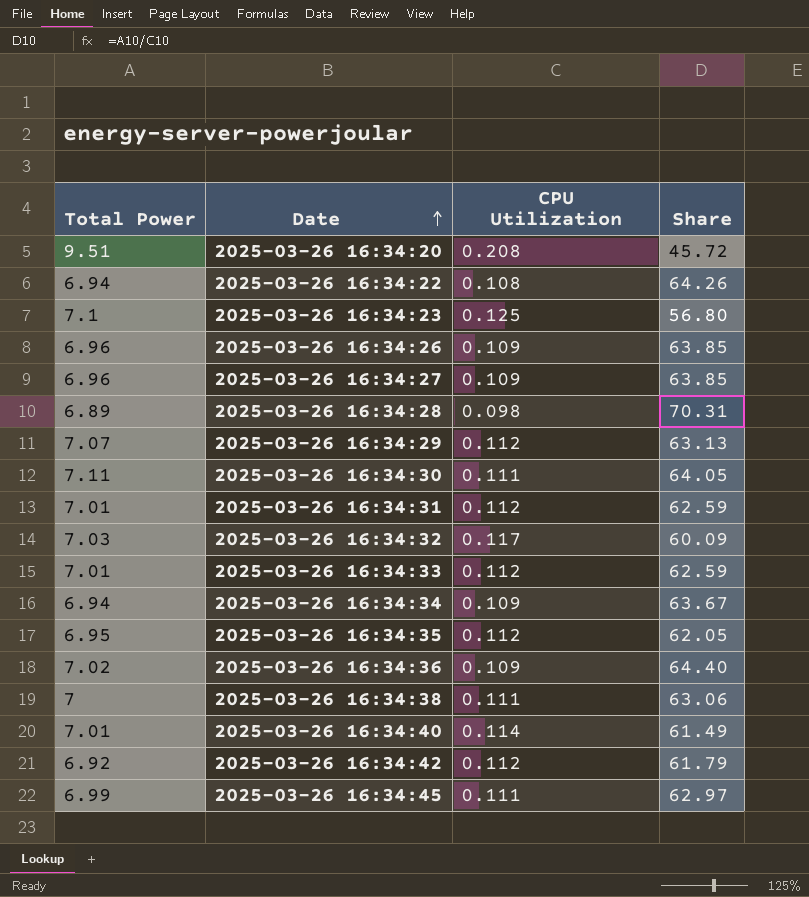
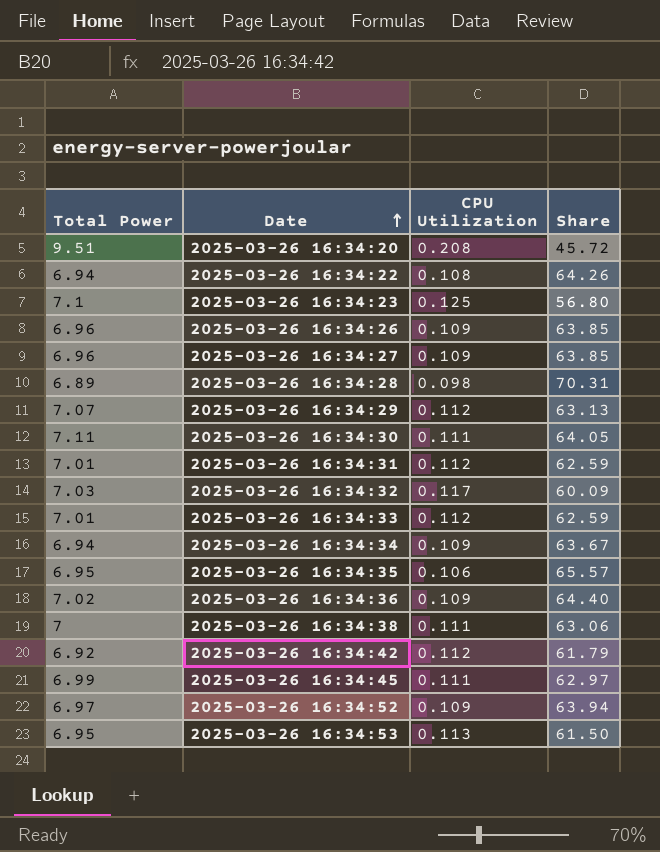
row 2025-03-26 16:34:40: 7.01 | 0.114 | 61.49 -> none
2025-03-26 16:34:35 | CPU Utilization: 0.112 -> 0.106
2025-03-26 16:34:35 | Share: 62.05 -> 65.57
row 2025-03-26 16:34:52: none -> 6.97 | 0.109 | 63.94
row 2025-03-26 16:34:53: none -> 6.95 | 0.113 | 61.50

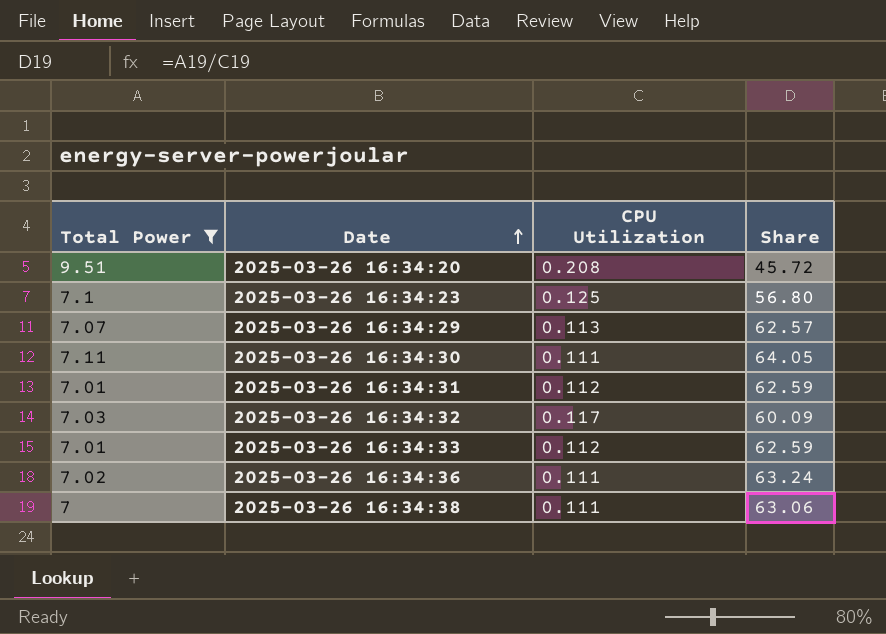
filter: none -> Total Power >= 7
2025-03-26 16:34:29 | CPU Utilization: 0.112 -> 0.113
2025-03-26 16:34:29 | Share: 63.13 -> 62.57
2025-03-26 16:34:36 | CPU Utilization: 0.109 -> 0.111
2025-03-26 16:34:36 | Share: 64.40 -> 63.24

